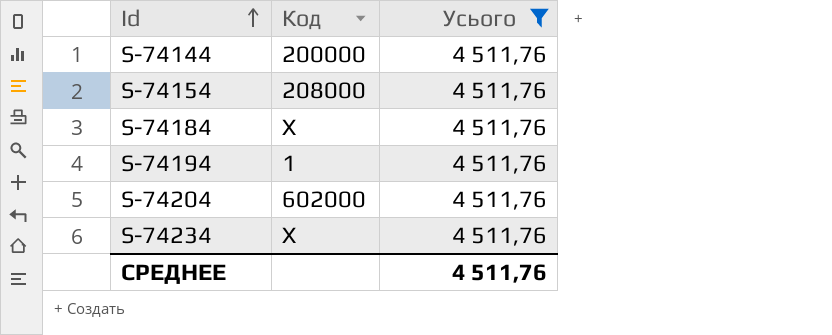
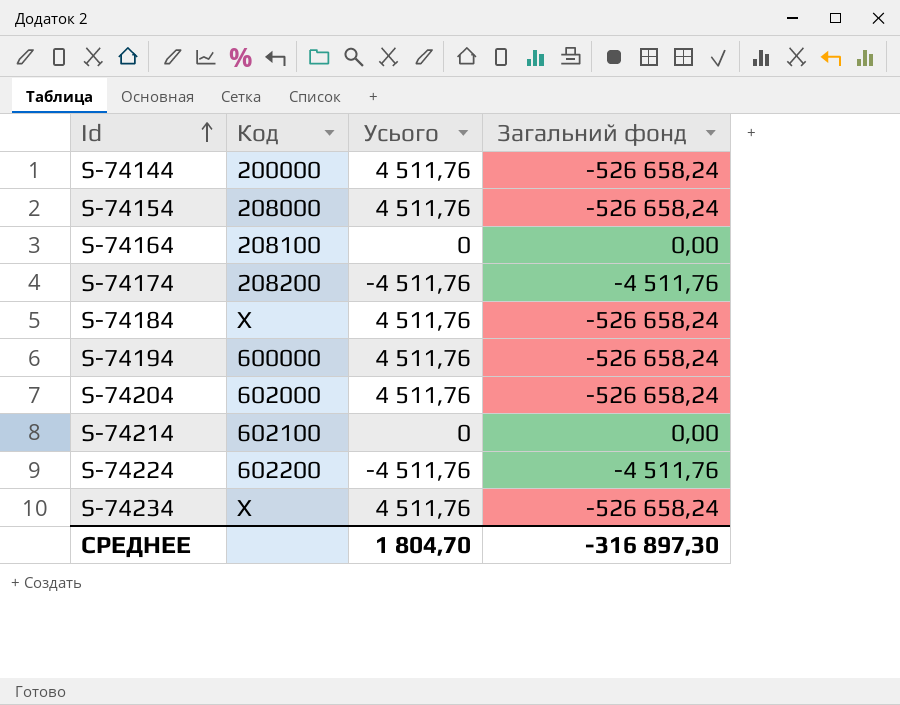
filter: Усього = 4 511,76 -> none
column Загальний фонд | position: none -> 4
S-74194 | Код: 1 -> 600000
СРЕДНЕЕ | Усього: 4 511,76 -> 1 804,70

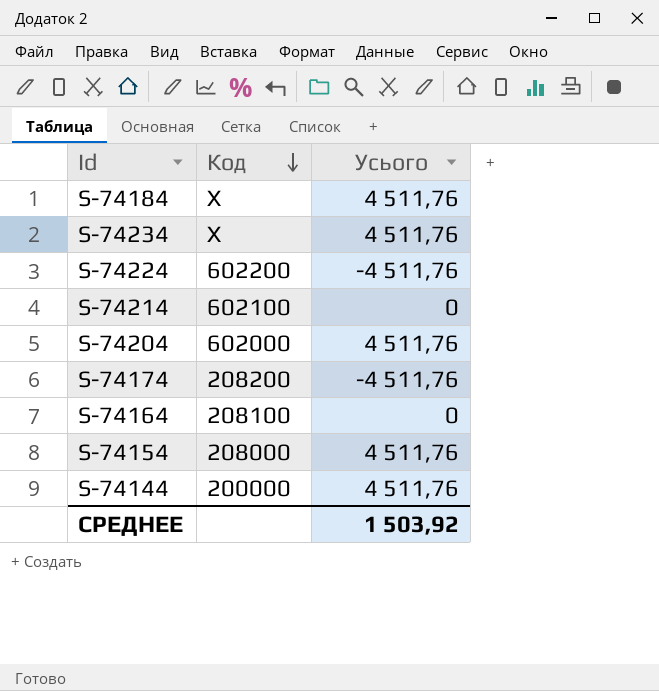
row order: Id ascending -> Код descending
column Загальний фонд | position: 4 -> none
row S-74194: 600000 | 4 511,76 | -526 658,24 -> none
СРЕДНЕЕ | Усього: 1 804,70 -> 1 503,92

